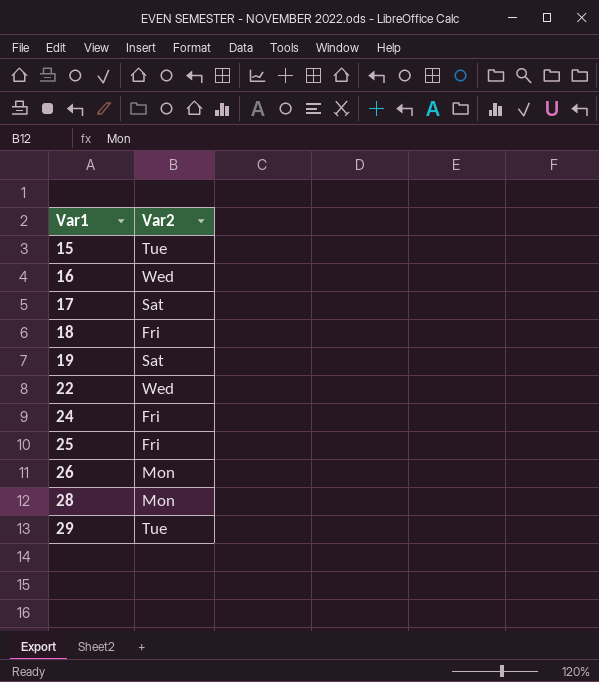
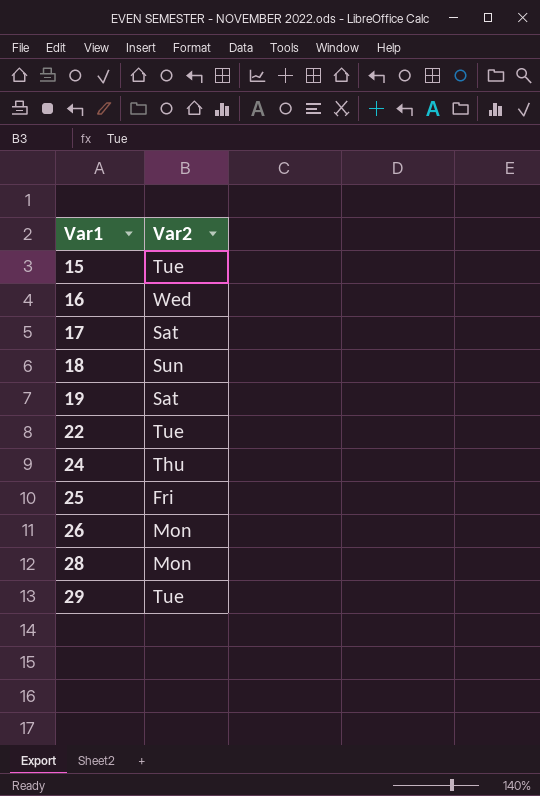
18 | Var2: Fri -> Sun
22 | Var2: Wed -> Tue
24 | Var2: Fri -> Thu

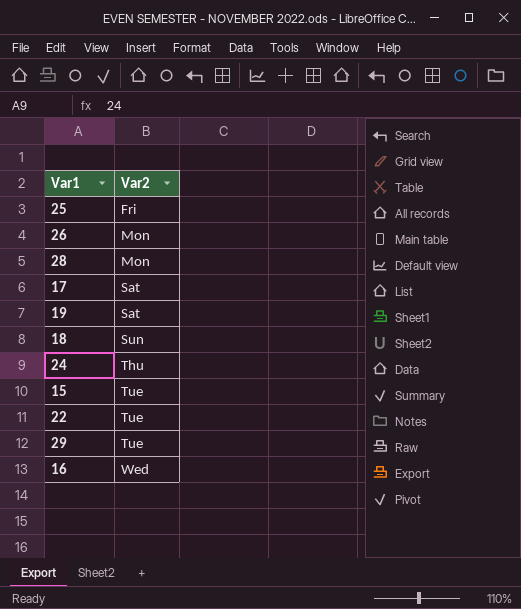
row order: Var1 ascending -> Var2 ascending

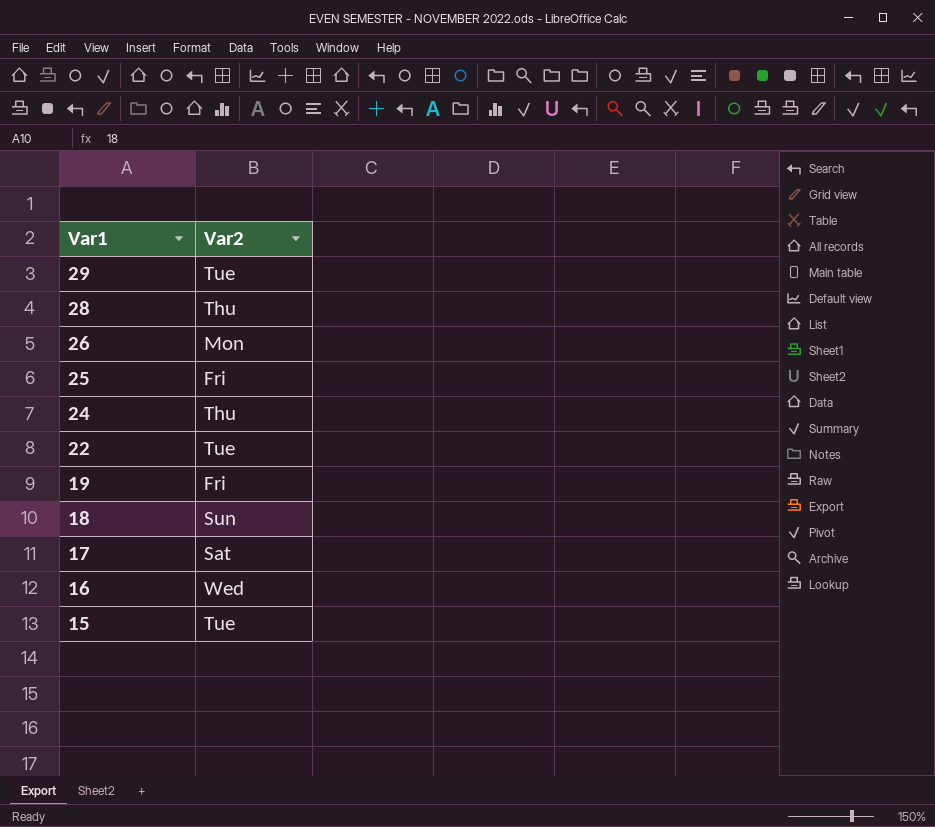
row order: Var2 ascending -> Var1 descending
28 | Var2: Mon -> Thu
19 | Var2: Sat -> Fri

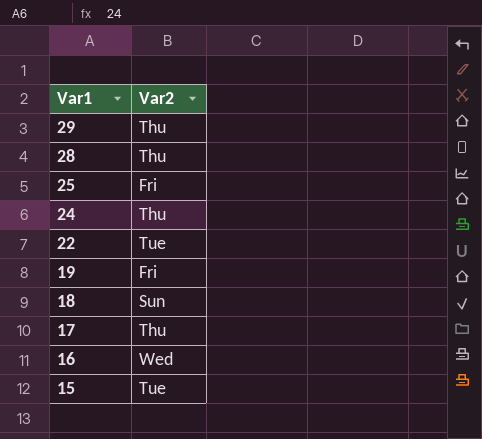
row 26: Mon -> none
29 | Var2: Tue -> Thu
17 | Var2: Sat -> Thu

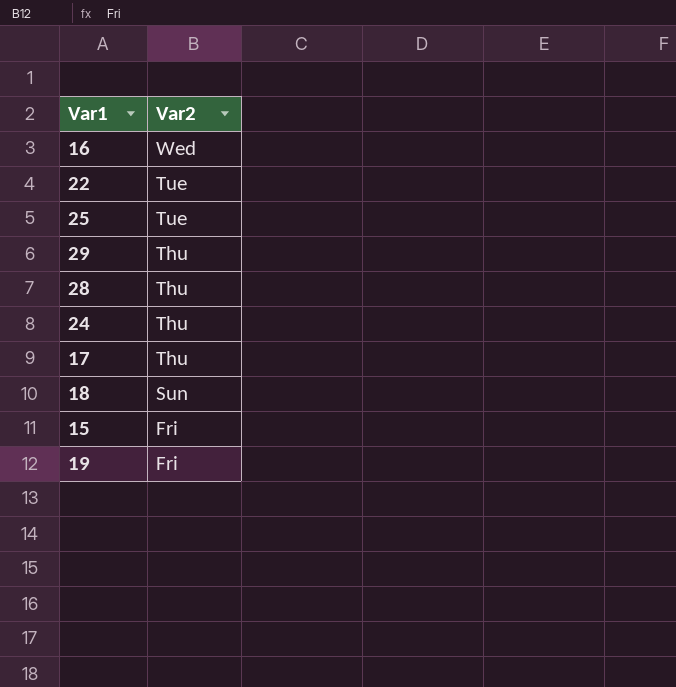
row order: Var1 descending -> Var2 descending
25 | Var2: Fri -> Tue
15 | Var2: Tue -> Fri

